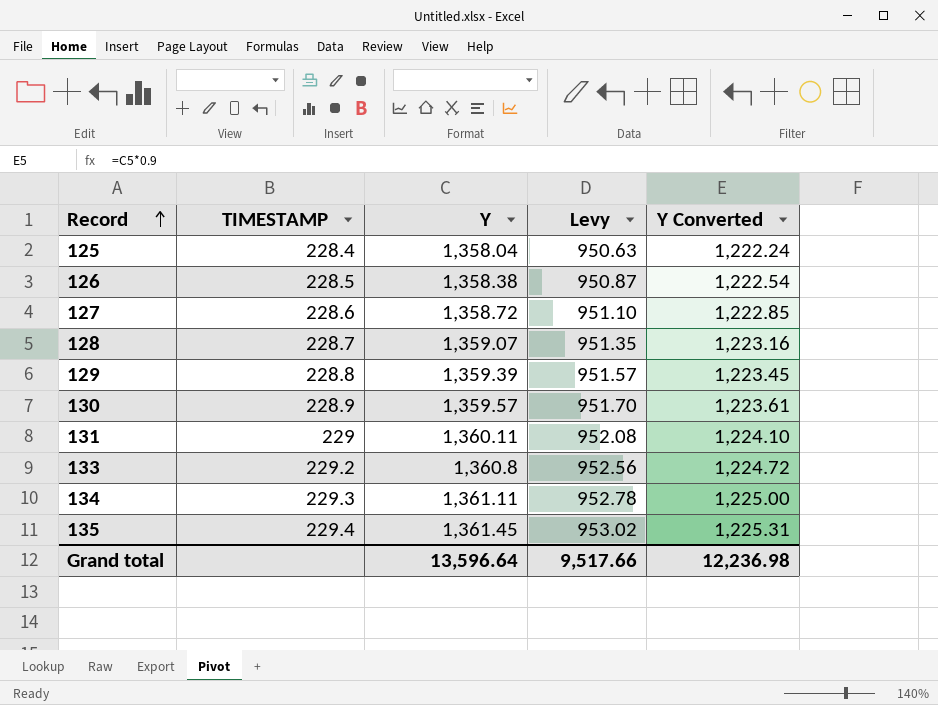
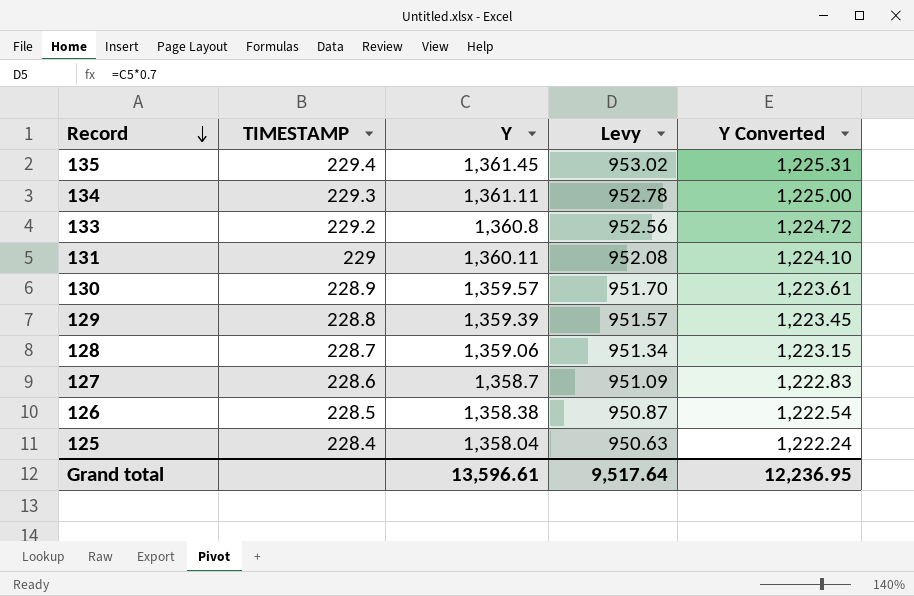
row order: Record ascending -> Record descending
128 | Y: 1,359.07 -> 1,359.06
128 | Levy: 951.35 -> 951.34
128 | Y Converted: 1,223.16 -> 1,223.15
127 | Y: 1,358.72 -> 1,358.7
127 | Levy: 951.10 -> 951.09
127 | Y Converted: 1,222.85 -> 1,222.83
Grand total | Y: 13,596.64 -> 13,596.61
Grand total | Levy: 9,517.66 -> 9,517.64
Grand total | Y Converted: 12,236.98 -> 12,236.95

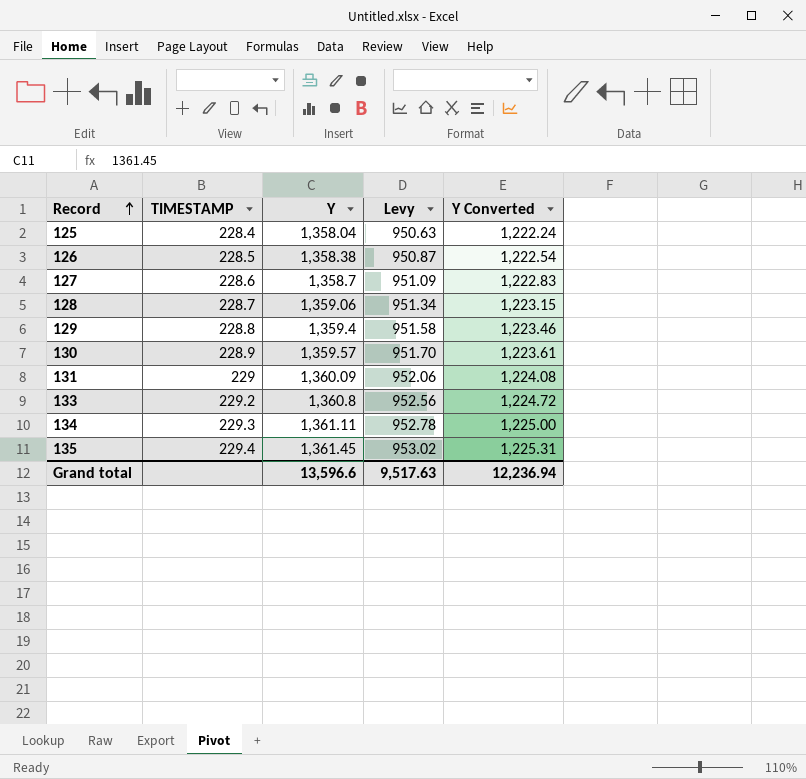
row order: Record descending -> Record ascending
129 | Y: 1,359.39 -> 1,359.4
129 | Levy: 951.57 -> 951.58
129 | Y Converted: 1,223.45 -> 1,223.46
131 | Y: 1,360.11 -> 1,360.09
131 | Levy: 952.08 -> 952.06
131 | Y Converted: 1,224.10 -> 1,224.08
Grand total | Y: 13,596.61 -> 13,596.6
Grand total | Levy: 9,517.64 -> 9,517.63
Grand total | Y Converted: 12,236.95 -> 12,236.94

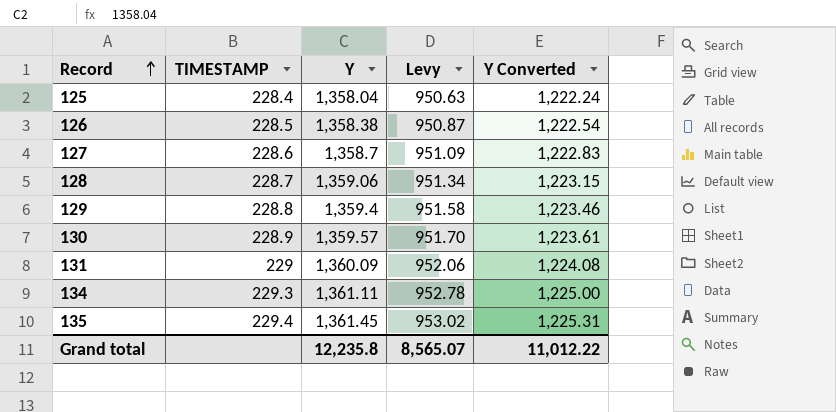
row 133: 229.2 | 1,360.8 | 952.56 | 1,224.72 -> none
Grand total | Y: 13,596.6 -> 12,235.8
Grand total | Levy: 9,517.63 -> 8,565.07
Grand total | Y Converted: 12,236.94 -> 11,012.22

